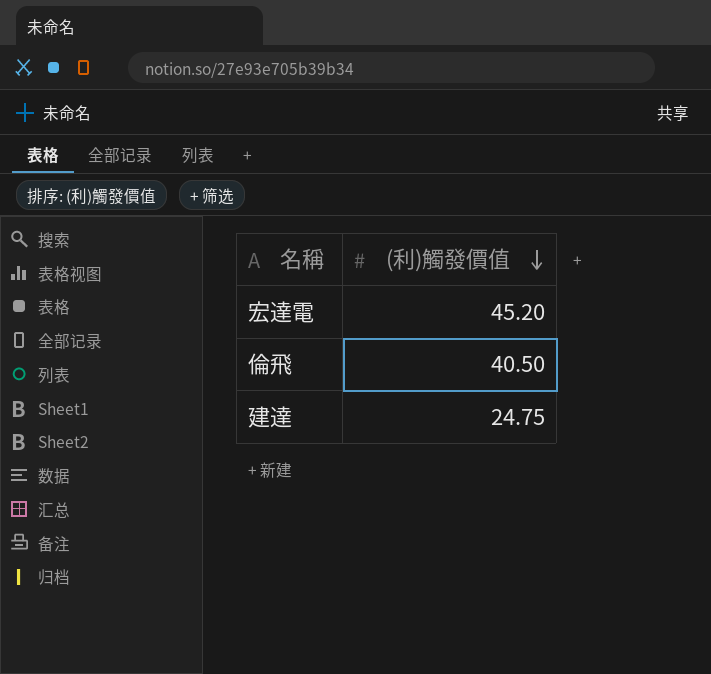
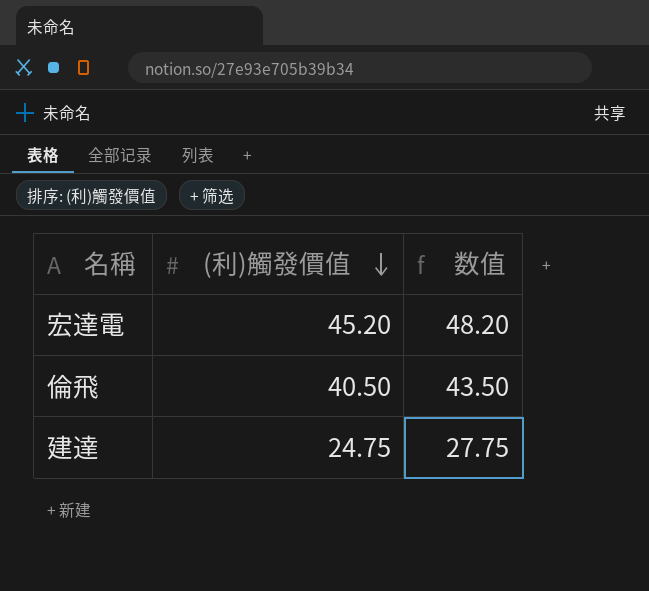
column 数值 | formula: none -> [(利)觸發價值] + 3

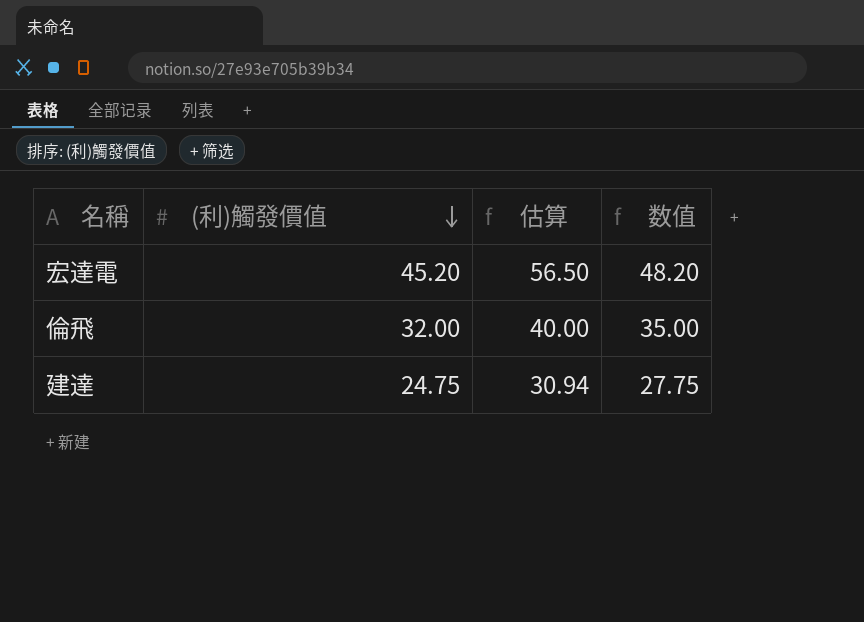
column 估算 | formula: none -> [(利)觸發價值] * 1.25
倫飛 | (利)觸發價值: 40.50 -> 32.00
倫飛 | 数值: 43.50 -> 35.00

